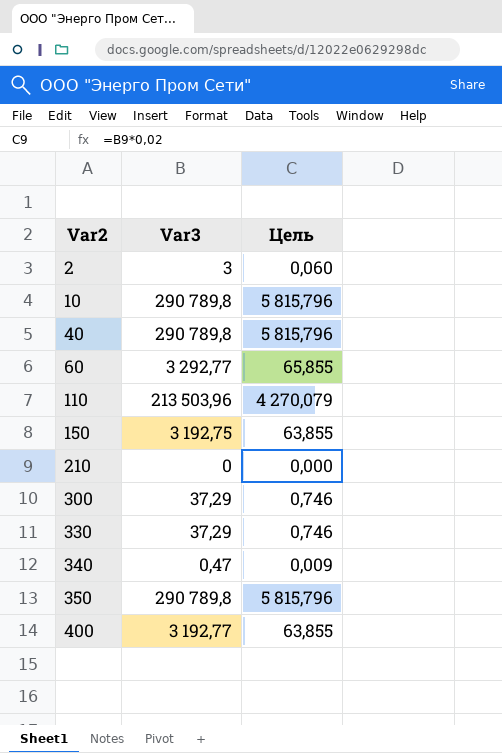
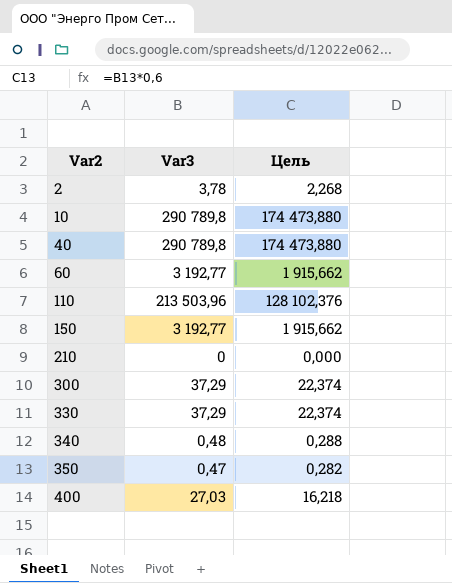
column Цель | formula: [Var3] * 0,02 -> [Var3] * 0,6
2 | Var3: 3 -> 3,78
60 | Var3: 3 292,77 -> 3 192,77
150 | Var3: 3 192,75 -> 3 192,77
340 | Var3: 0,47 -> 0,48
350 | Var3: 290 789,8 -> 0,47
400 | Var3: 3 192,77 -> 27,03

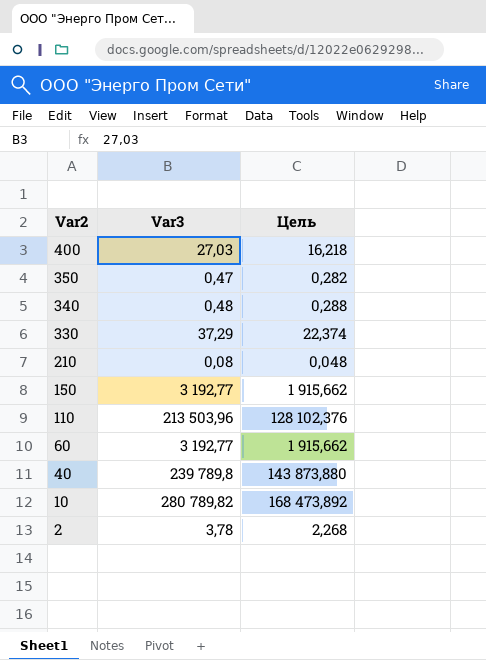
row order: Var2 ascending -> Var2 descending
row 300: 37,29 | 22,374 -> none
210 | Var3: 0 -> 0,08
210 | Цель: 0,000 -> 0,048
40 | Var3: 290 789,8 -> 239 789,8
40 | Цель: 174 473,880 -> 143 873,880
10 | Var3: 290 789,8 -> 280 789,82
10 | Цель: 174 473,880 -> 168 473,892

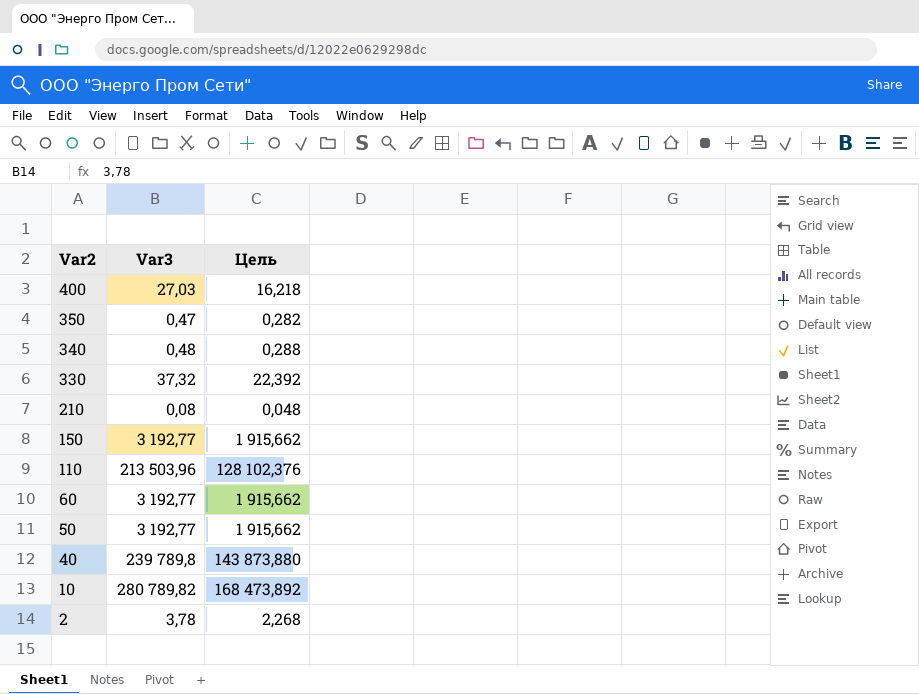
330 | Var3: 37,29 -> 37,32
330 | Цель: 22,374 -> 22,392
row 50: none -> 3 192,77 | 1 915,662

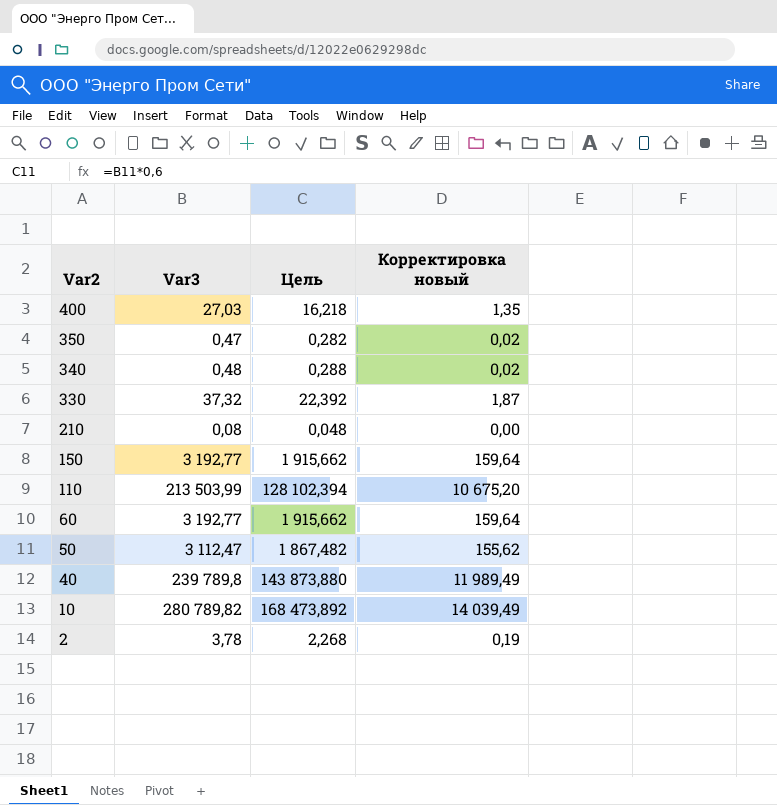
column Корректировка новый | formula: none -> [Var3] * 0,05
110 | Var3: 213 503,96 -> 213 503,99
110 | Цель: 128 102,376 -> 128 102,394
50 | Var3: 3 192,77 -> 3 112,47
50 | Цель: 1 915,662 -> 1 867,482

